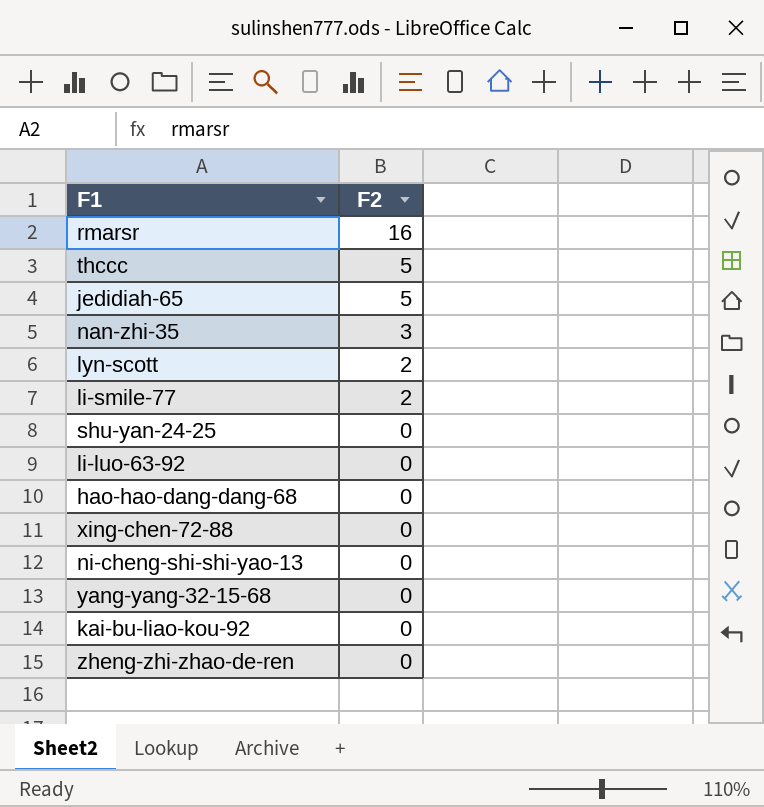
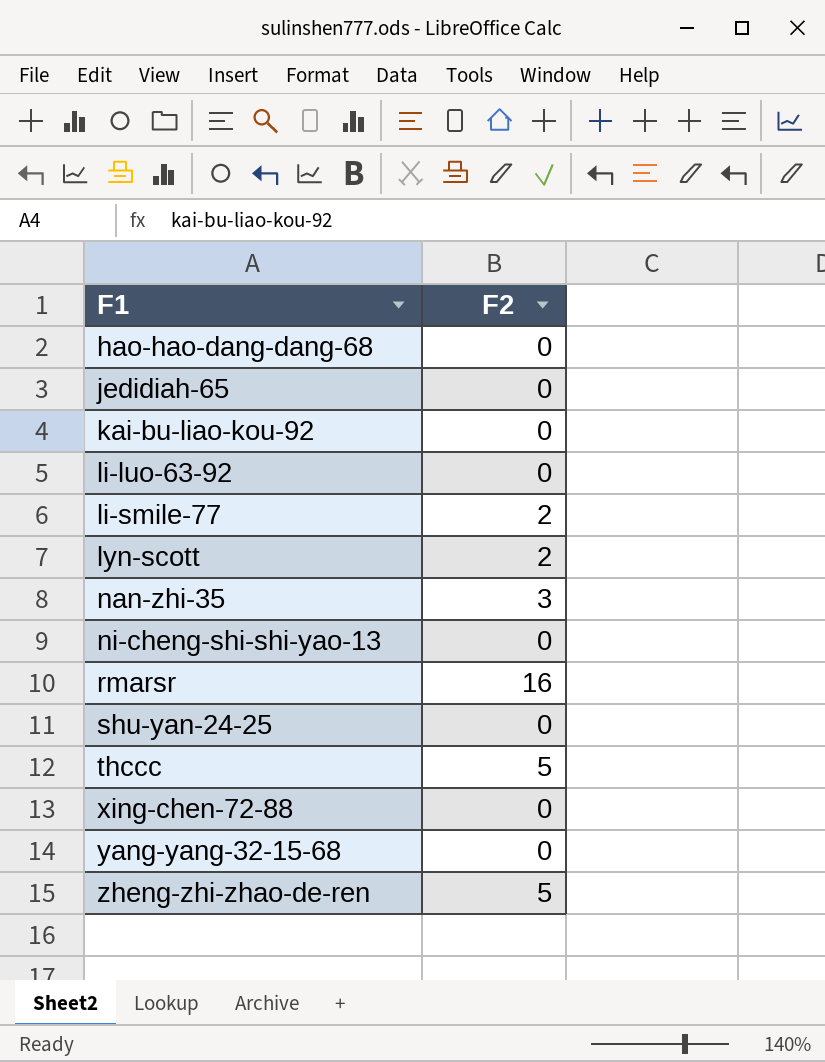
row order: F2 descending -> F1 ascending
jedidiah-65 | F2: 5 -> 0
zheng-zhi-zhao-de-ren | F2: 0 -> 5

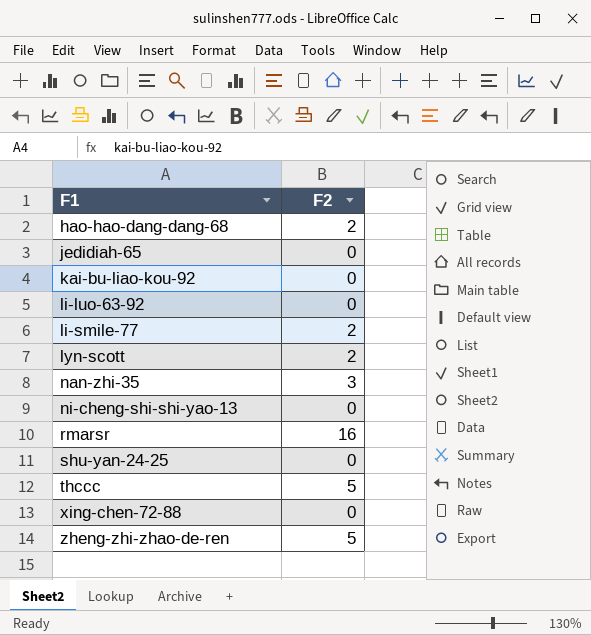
row yang-yang-32-15-68: 0 -> none
hao-hao-dang-dang-68 | F2: 0 -> 2

